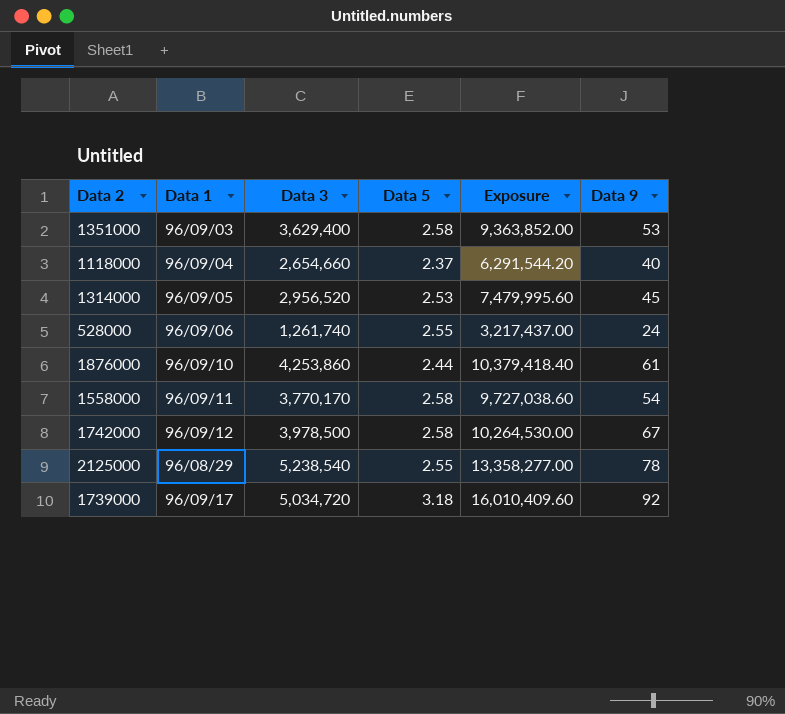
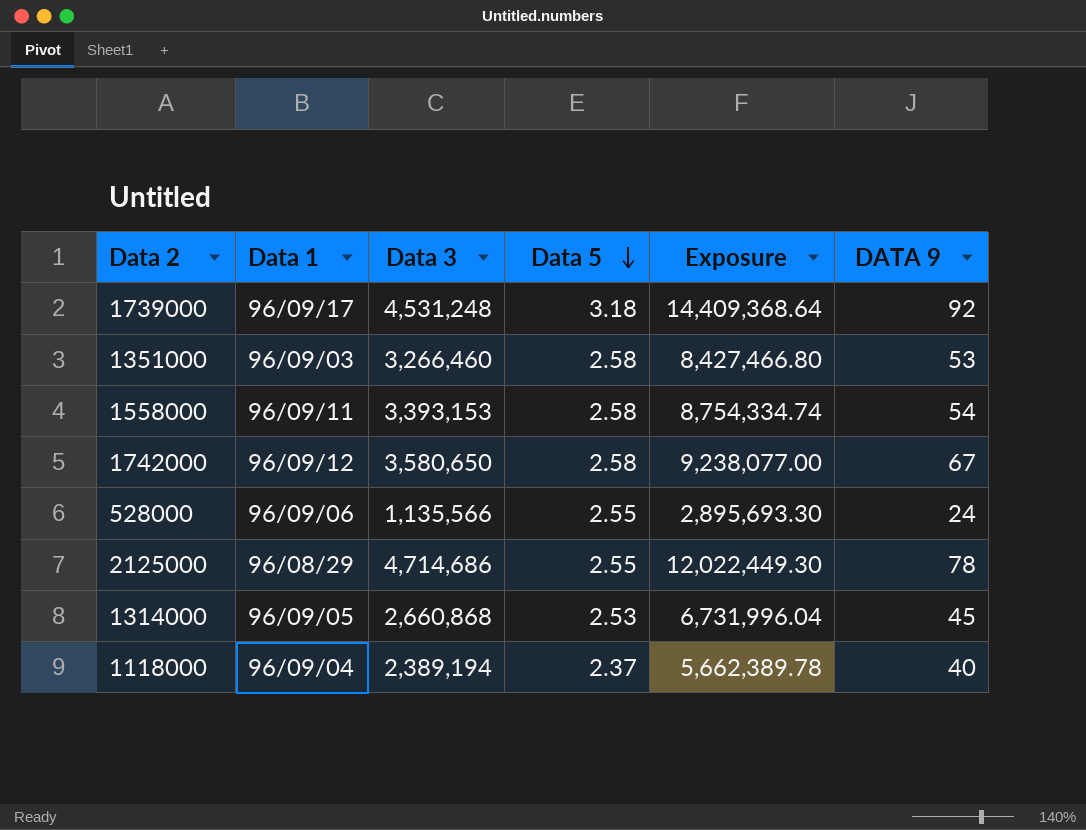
row order: none -> Data 5 descending
column name: Data 9 -> DATA 9
row 1876000: 96/09/10 | 4,253,860 | 2.44 | 10,379,418.40 | 61 -> none
1739000 | Data 3: 5,034,720 -> 4,531,248
1739000 | Exposure: 16,010,409.60 -> 14,409,368.64
1351000 | Data 3: 3,629,400 -> 3,266,460
1351000 | Exposure: 9,363,852.00 -> 8,427,466.80
1558000 | Data 3: 3,770,170 -> 3,393,153
1558000 | Exposure: 9,727,038.60 -> 8,754,334.74
1742000 | Data 3: 3,978,500 -> 3,580,650
1742000 | Exposure: 10,264,530.00 -> 9,238,077.00
528000 | Data 3: 1,261,740 -> 1,135,566
528000 | Exposure: 3,217,437.00 -> 2,895,693.30
2125000 | Data 3: 5,238,540 -> 4,714,686
2125000 | Exposure: 13,358,277.00 -> 12,022,449.30
1314000 | Data 3: 2,956,520 -> 2,660,868
1314000 | Exposure: 7,479,995.60 -> 6,731,996.04
1118000 | Data 3: 2,654,660 -> 2,389,194
1118000 | Exposure: 6,291,544.20 -> 5,662,389.78

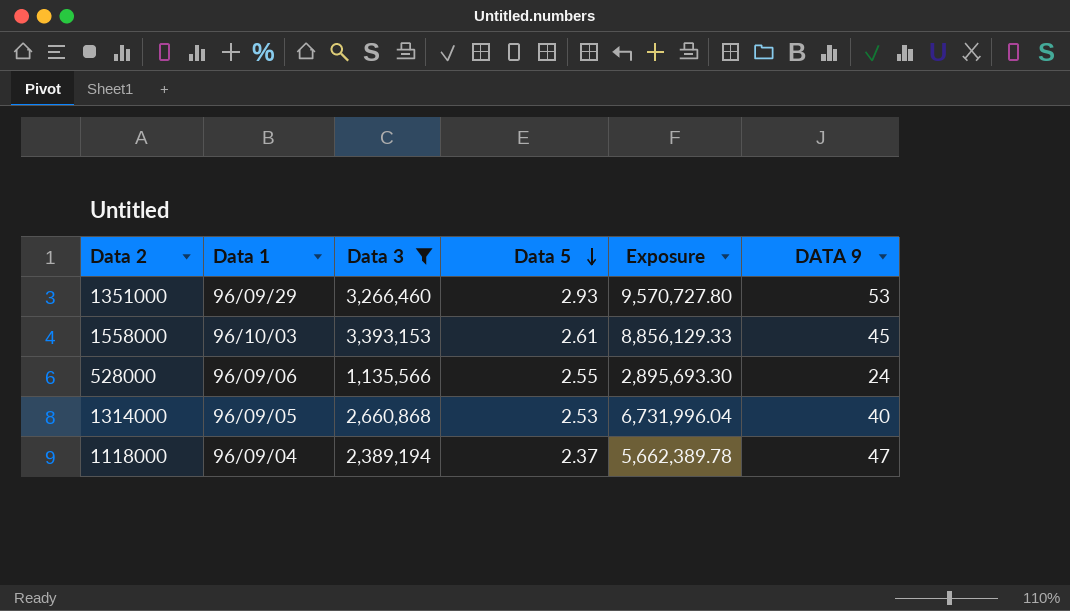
filter: none -> Data 3 <= 3,393,153
1351000 | Data 1: 96/09/03 -> 96/09/29
1351000 | Data 5: 2.58 -> 2.93
1351000 | Exposure: 8,427,466.80 -> 9,570,727.80
1558000 | Data 1: 96/09/11 -> 96/10/03
1558000 | Data 5: 2.58 -> 2.61
1558000 | Exposure: 8,754,334.74 -> 8,856,129.33
1558000 | DATA 9: 54 -> 45
1314000 | DATA 9: 45 -> 40
1118000 | DATA 9: 40 -> 47

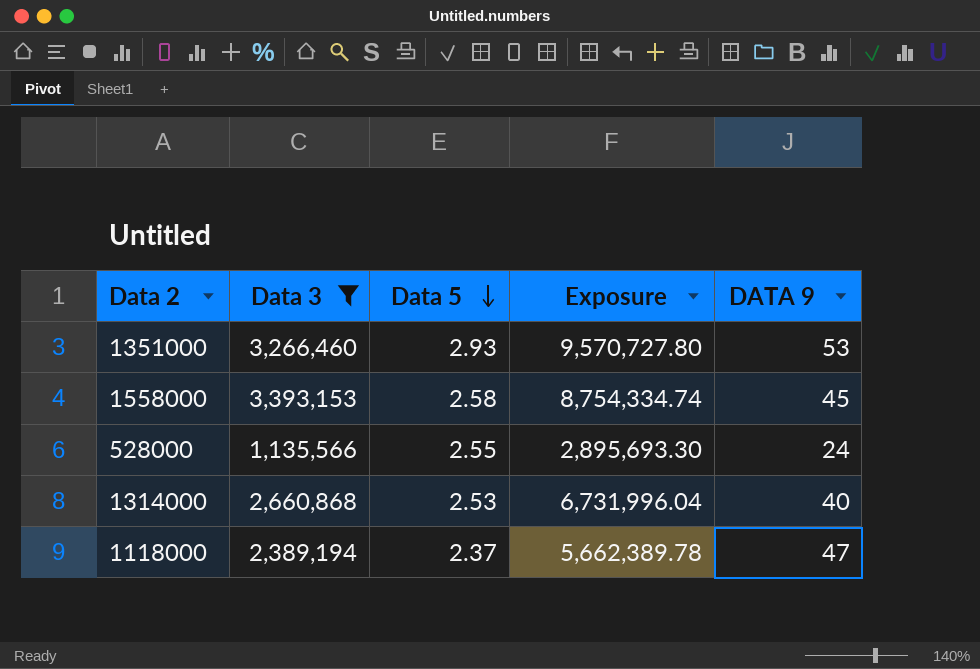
column Data 1 | position: 2 -> none
1558000 | Data 5: 2.61 -> 2.58
1558000 | Exposure: 8,856,129.33 -> 8,754,334.74

